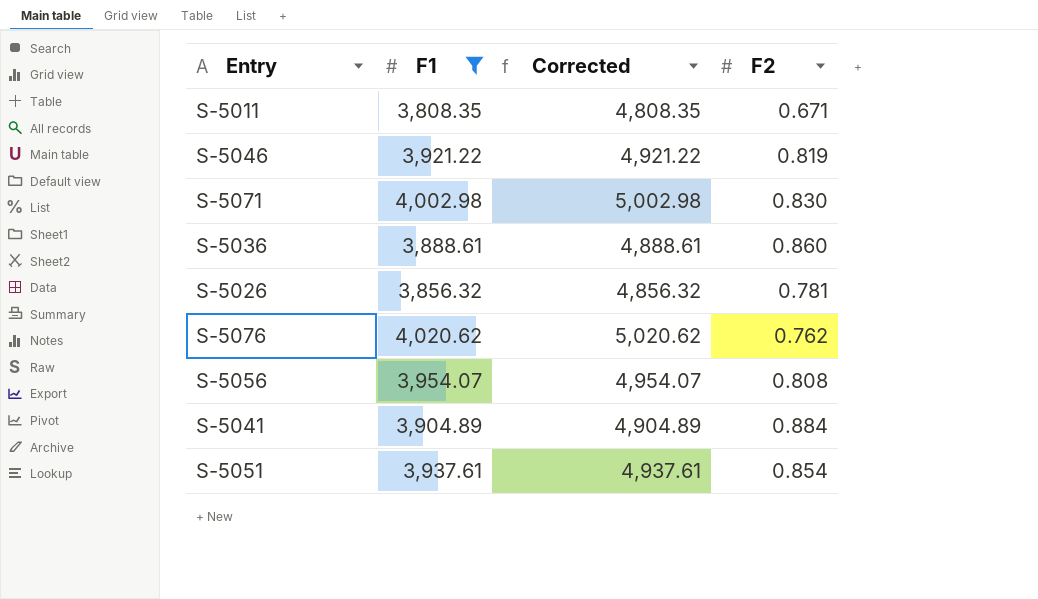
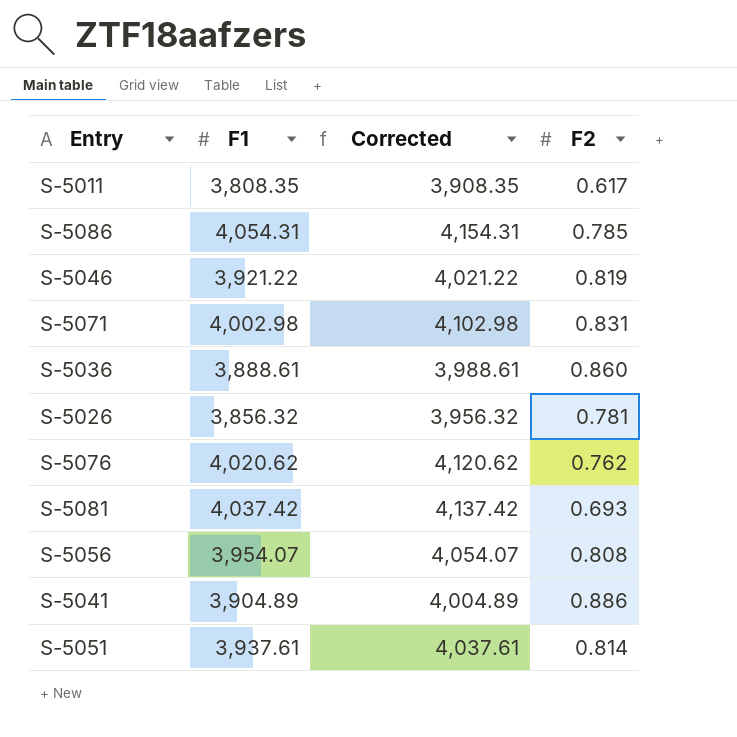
filter: F1 <= 4,020.62 -> none
column Corrected | formula: [F1] + 1000 -> [F1] + 100
S-5011 | F2: 0.671 -> 0.617
S-5071 | F2: 0.830 -> 0.831
S-5041 | F2: 0.884 -> 0.886
S-5051 | F2: 0.854 -> 0.814

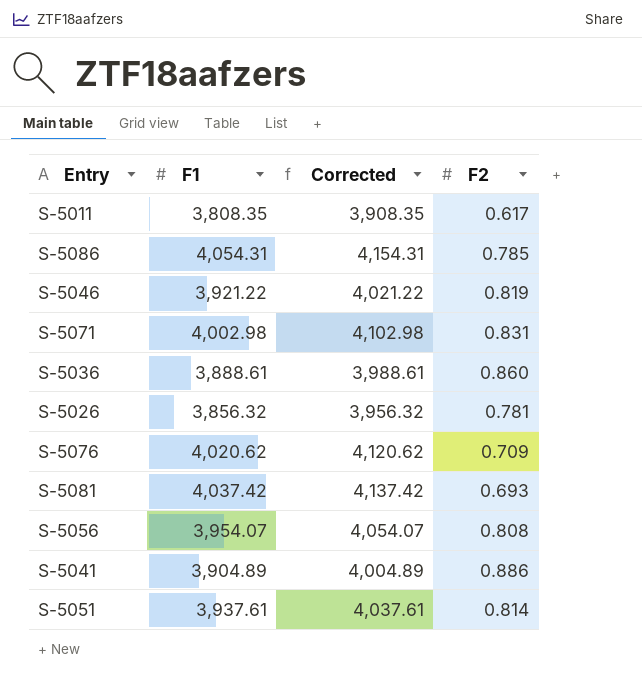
S-5076 | F2: 0.762 -> 0.709

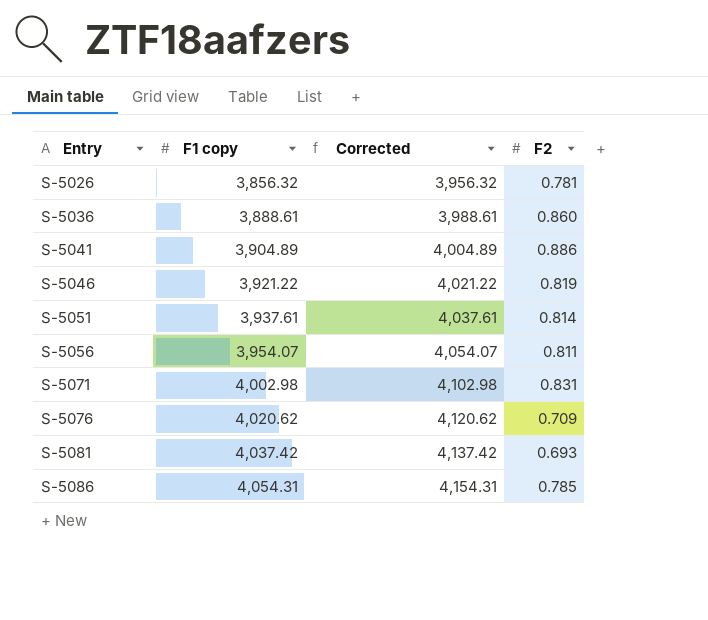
row order: none -> Entry ascending
column name: F1 -> F1 copy
row S-5011: 3,808.35 | 3,908.35 | 0.617 -> none
S-5056 | F2: 0.808 -> 0.811

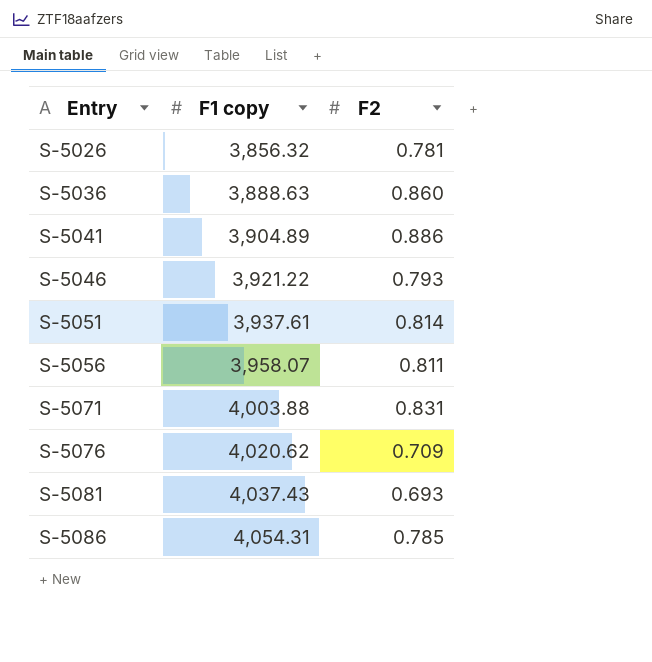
column Corrected | formula: [F1 copy] + 100 -> none
S-5036 | F1 copy: 3,888.61 -> 3,888.63
S-5046 | F2: 0.819 -> 0.793
S-5056 | F1 copy: 3,954.07 -> 3,958.07
S-5071 | F1 copy: 4,002.98 -> 4,003.88
S-5081 | F1 copy: 4,037.42 -> 4,037.43

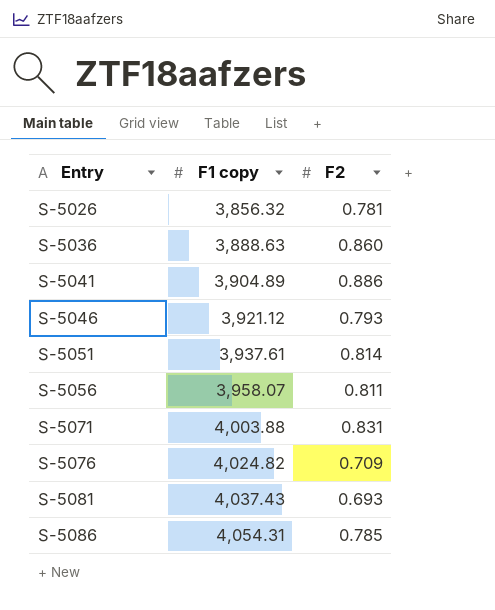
S-5046 | F1 copy: 3,921.22 -> 3,921.12
S-5076 | F1 copy: 4,020.62 -> 4,024.82

